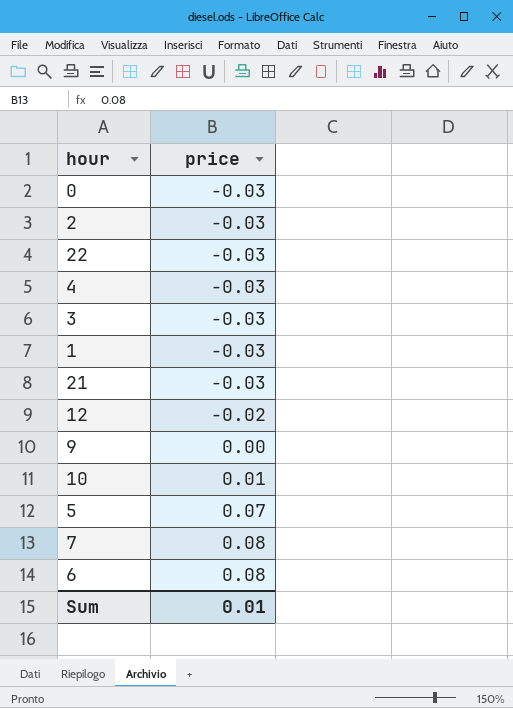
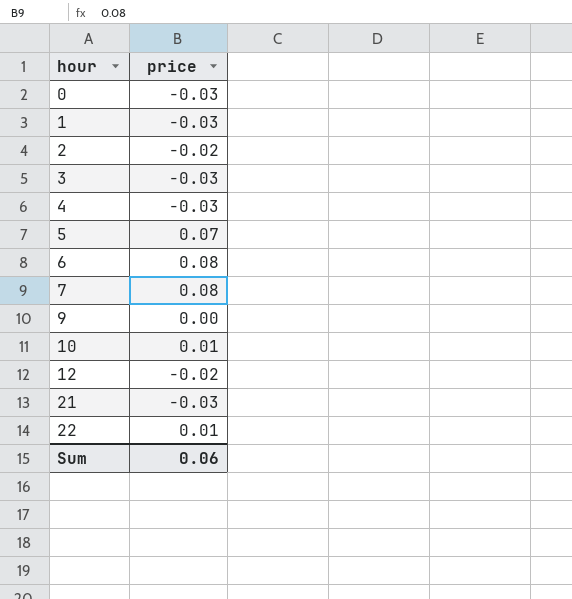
row order: price ascending -> hour ascending
2 | price: -0.03 -> -0.02
22 | price: -0.03 -> 0.01
Sum | price: 0.01 -> 0.06

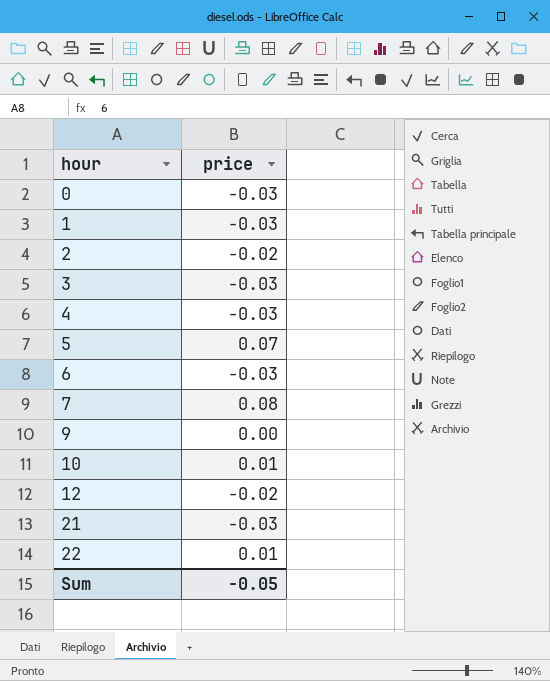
6 | price: 0.08 -> -0.03
Sum | price: 0.06 -> -0.05

